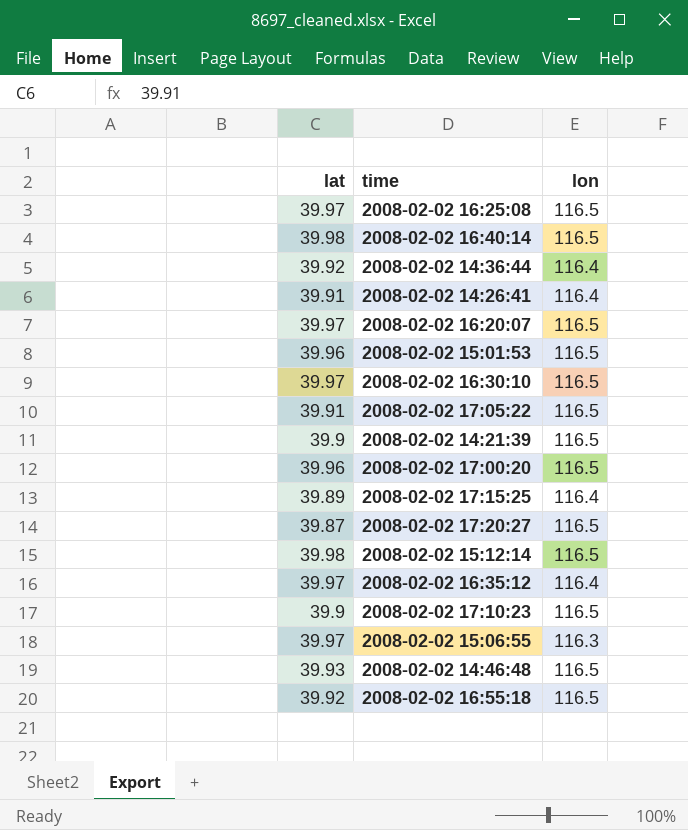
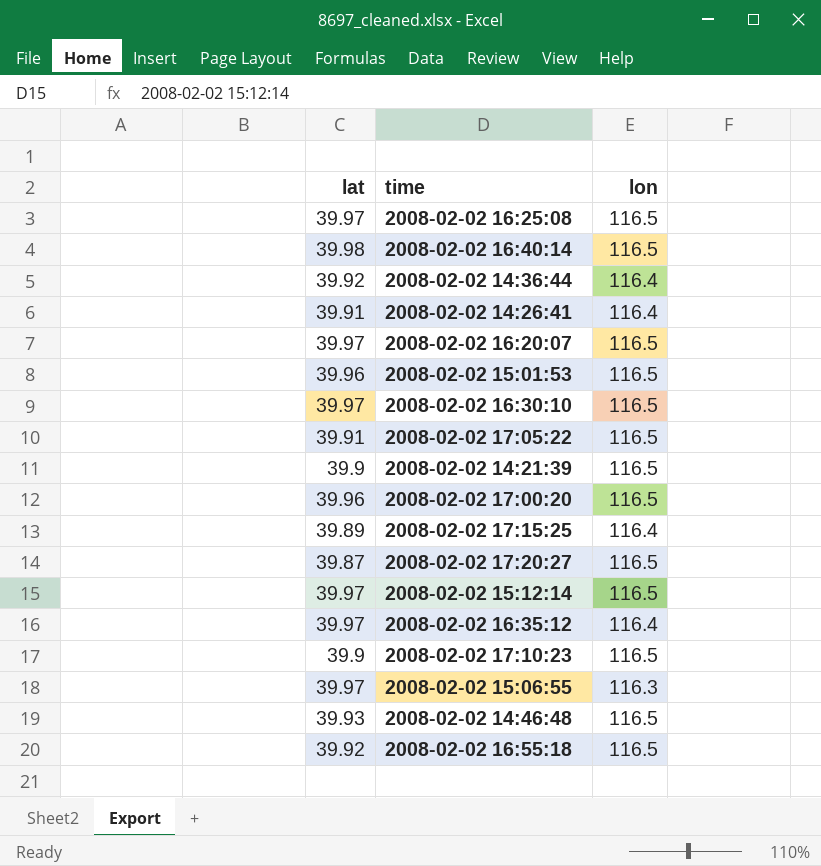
2008-02-02 15:12:14 | lat: 39.98 -> 39.97

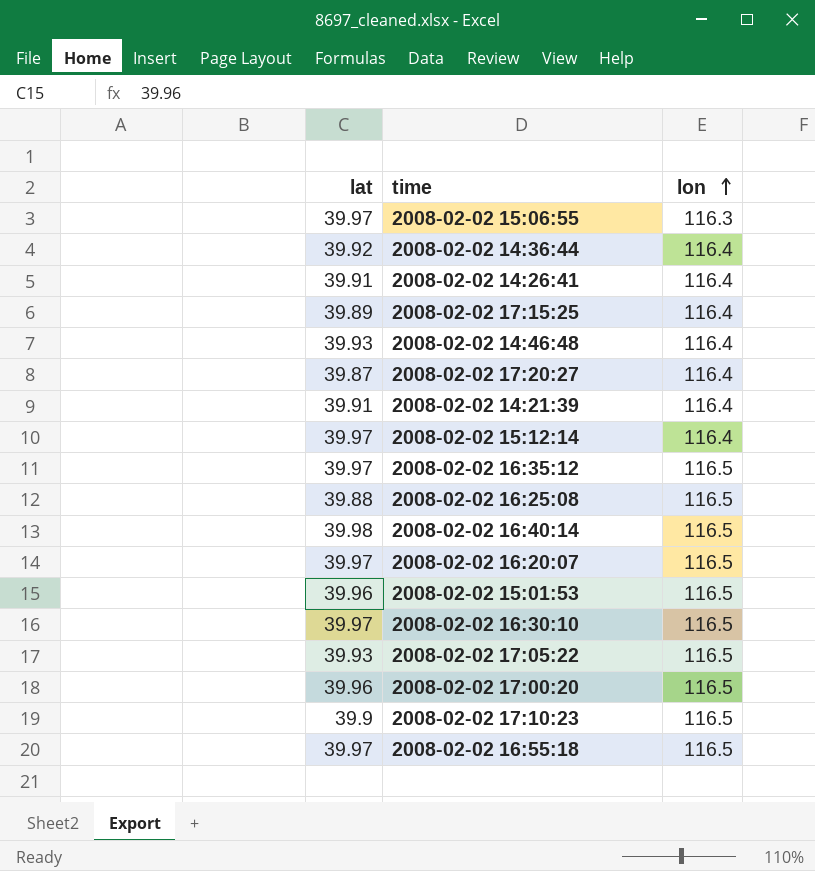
row order: none -> lon ascending
2008-02-02 14:46:48 | lon: 116.5 -> 116.4
2008-02-02 17:20:27 | lon: 116.5 -> 116.4
2008-02-02 14:21:39 | lat: 39.9 -> 39.91
2008-02-02 14:21:39 | lon: 116.5 -> 116.4
2008-02-02 15:12:14 | lon: 116.5 -> 116.4
2008-02-02 16:35:12 | lon: 116.4 -> 116.5
2008-02-02 16:25:08 | lat: 39.97 -> 39.88
2008-02-02 17:05:22 | lat: 39.91 -> 39.93
2008-02-02 16:55:18 | lat: 39.92 -> 39.97

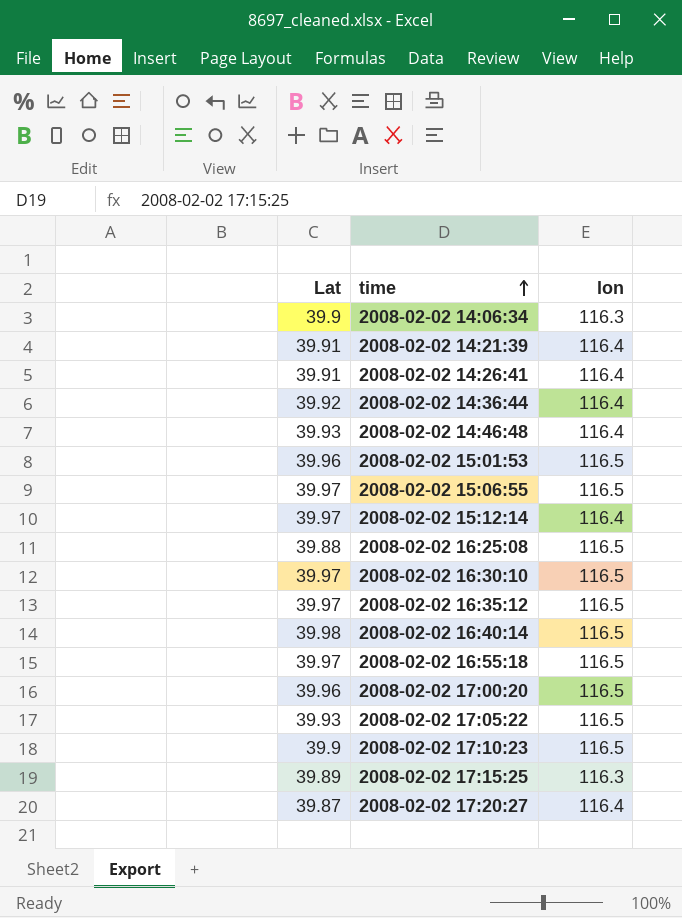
row order: lon ascending -> time ascending
column name: lat -> Lat
row 2008-02-02 16:20:07: 39.97 | 116.5 -> none
row 2008-02-02 14:06:34: none -> 39.9 | 116.3
2008-02-02 15:06:55 | lon: 116.3 -> 116.5
2008-02-02 17:15:25 | lon: 116.4 -> 116.3

